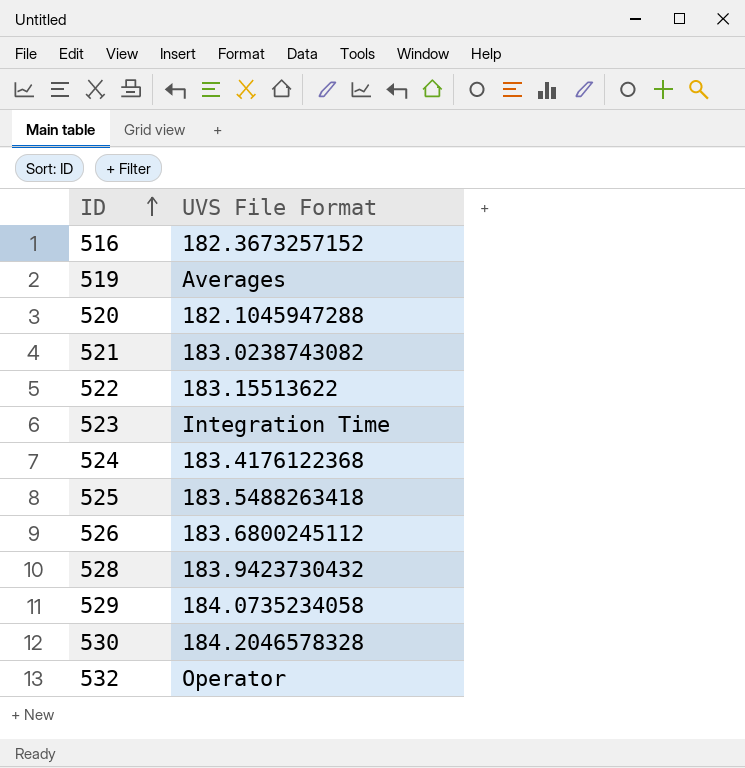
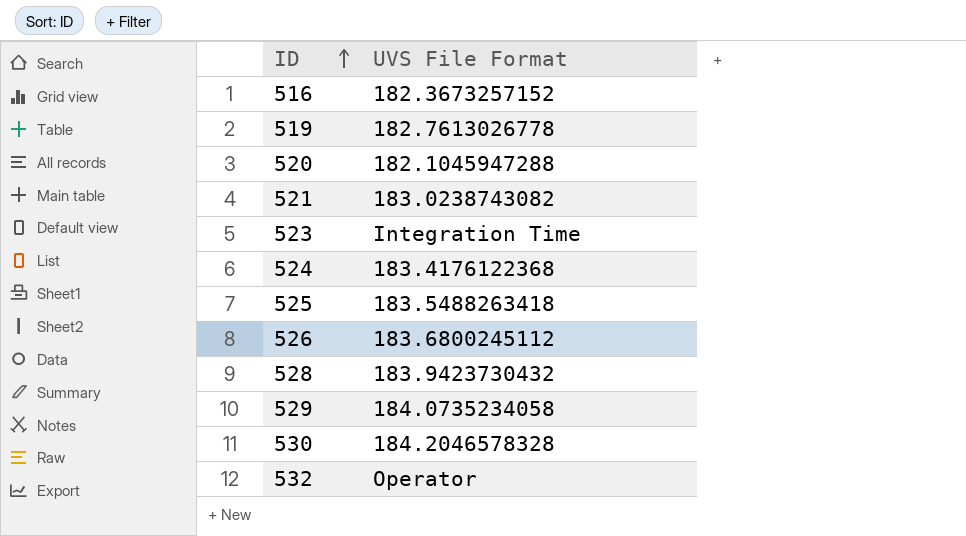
row 522: 183.15513622 -> none
519 | UVS File Format: Averages -> 182.7613026778

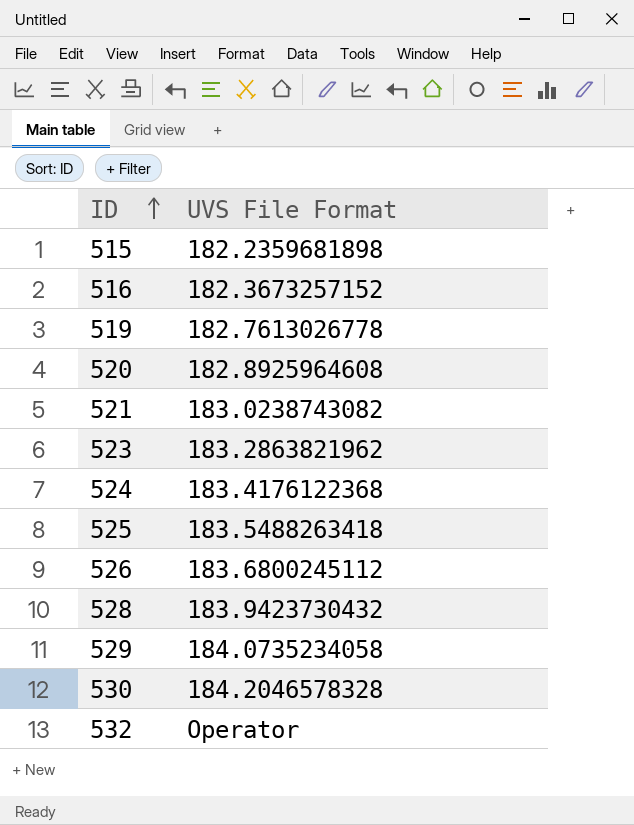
row 515: none -> 182.2359681898
520 | UVS File Format: 182.1045947288 -> 182.8925964608
523 | UVS File Format: Integration Time -> 183.2863821962

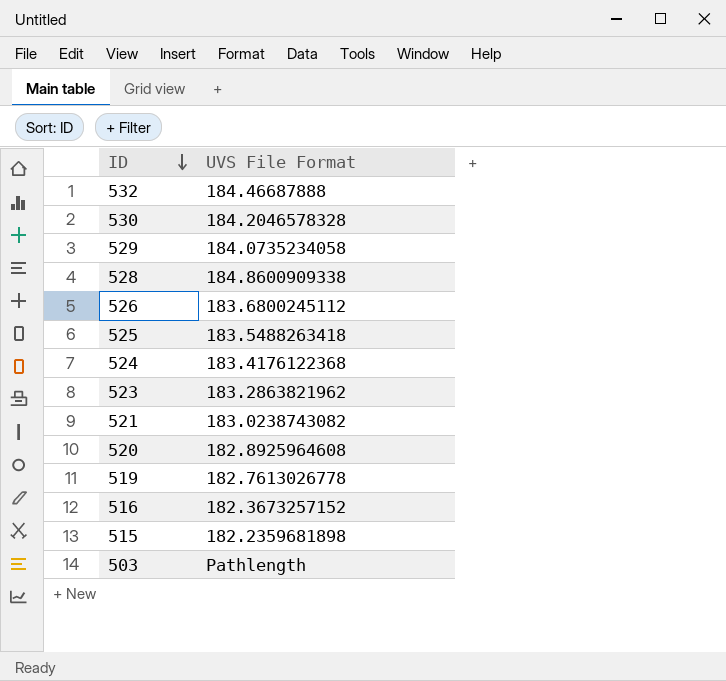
row order: ID ascending -> ID descending
532 | UVS File Format: Operator -> 184.46687888
528 | UVS File Format: 183.9423730432 -> 184.8600909338
row 503: none -> Pathlength

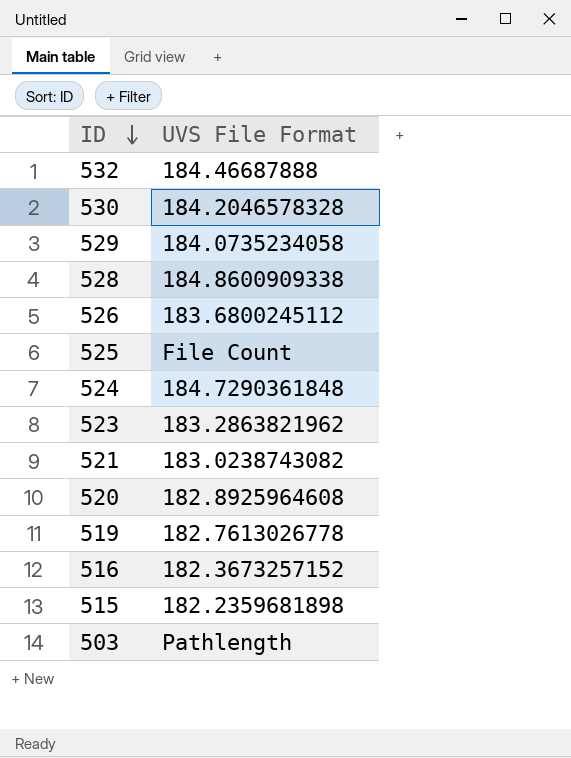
525 | UVS File Format: 183.5488263418 -> File Count
524 | UVS File Format: 183.4176122368 -> 184.7290361848

